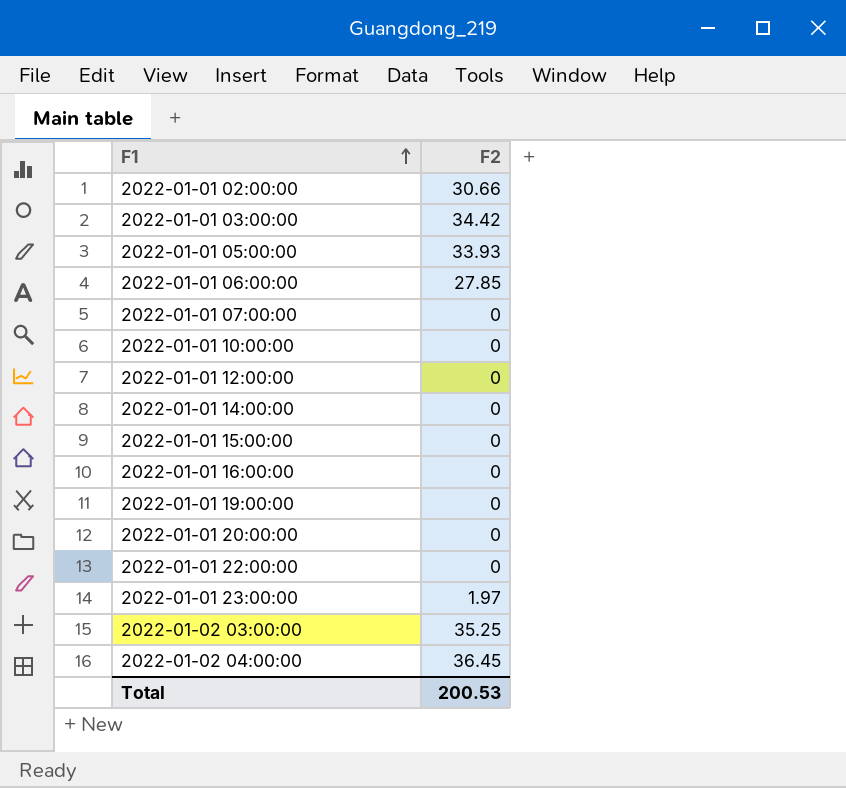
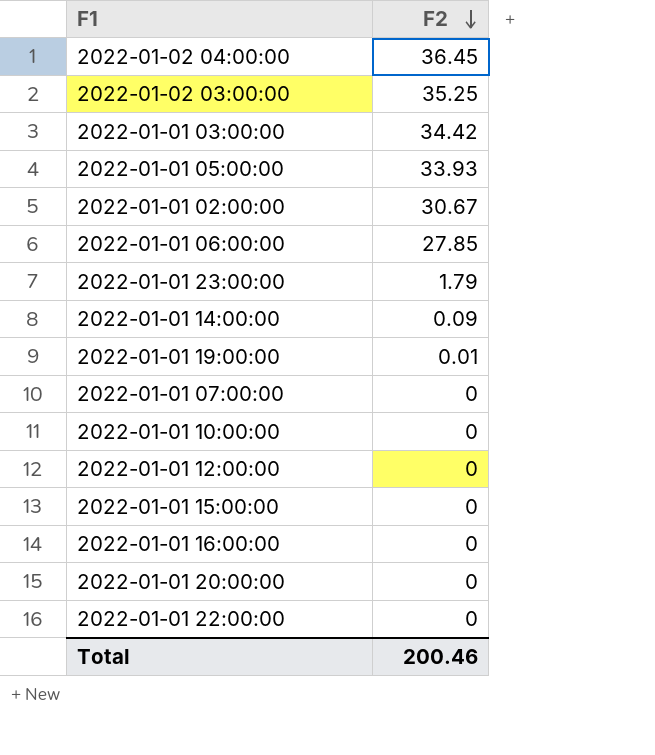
row order: F1 ascending -> F2 descending
2022-01-01 02:00:00 | F2: 30.66 -> 30.67
2022-01-01 23:00:00 | F2: 1.97 -> 1.79
2022-01-01 14:00:00 | F2: 0 -> 0.09
2022-01-01 19:00:00 | F2: 0 -> 0.01
Total | F2: 200.53 -> 200.46

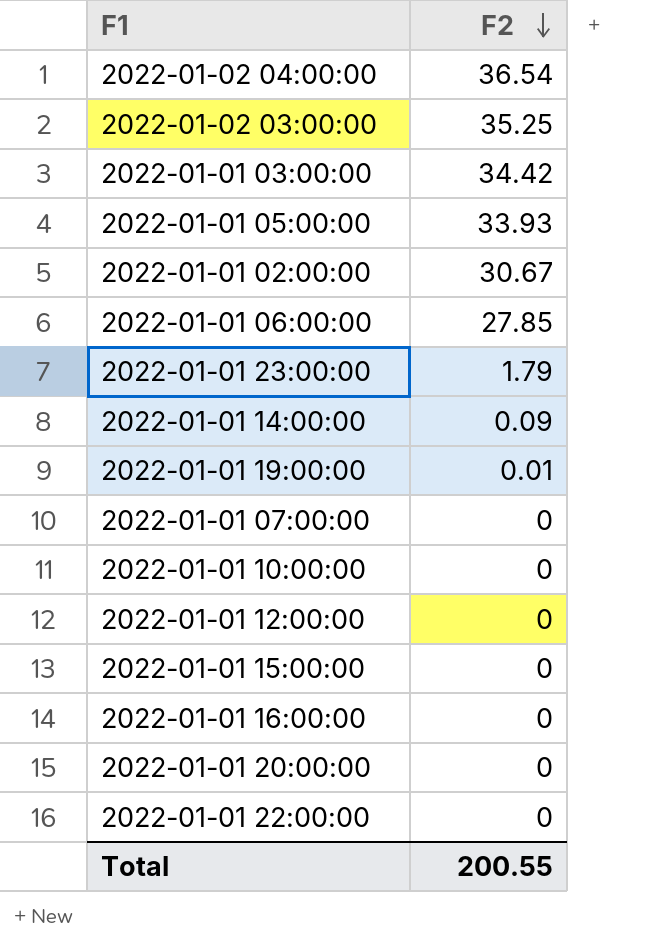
2022-01-02 04:00:00 | F2: 36.45 -> 36.54
Total | F2: 200.46 -> 200.55

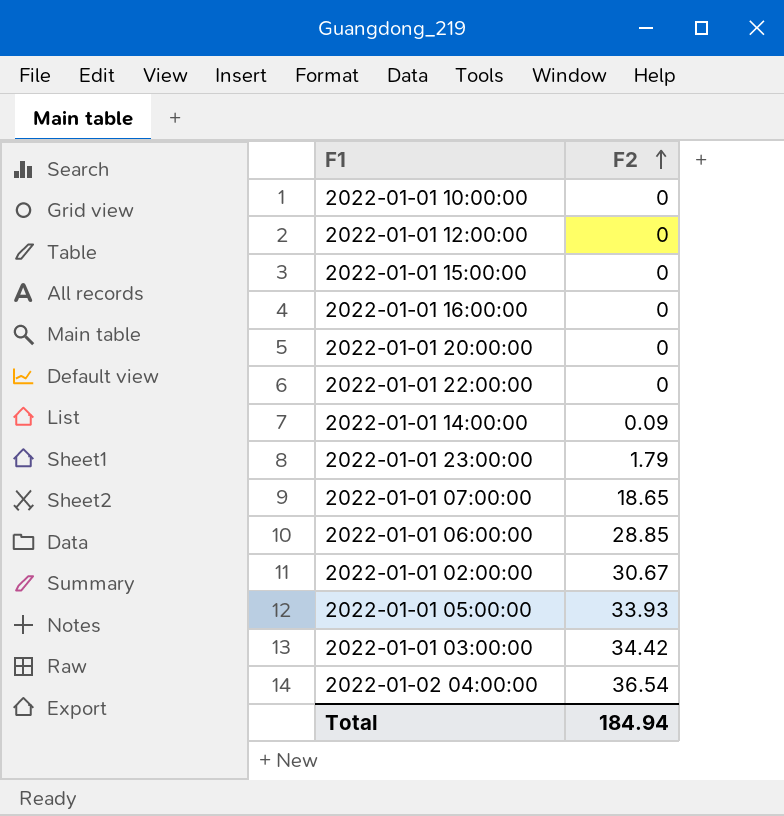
row order: F2 descending -> F2 ascending
row 2022-01-02 03:00:00: 35.25 -> none
row 2022-01-01 19:00:00: 0.01 -> none
2022-01-01 07:00:00 | F2: 0 -> 18.65
2022-01-01 06:00:00 | F2: 27.85 -> 28.85
Total | F2: 200.55 -> 184.94

